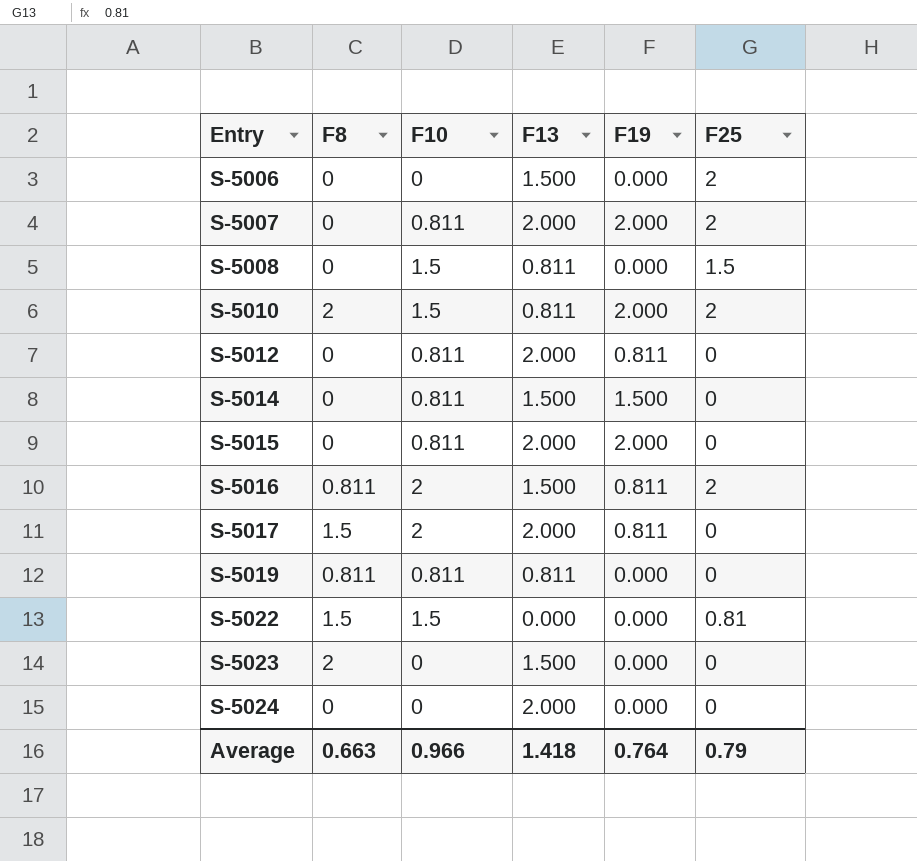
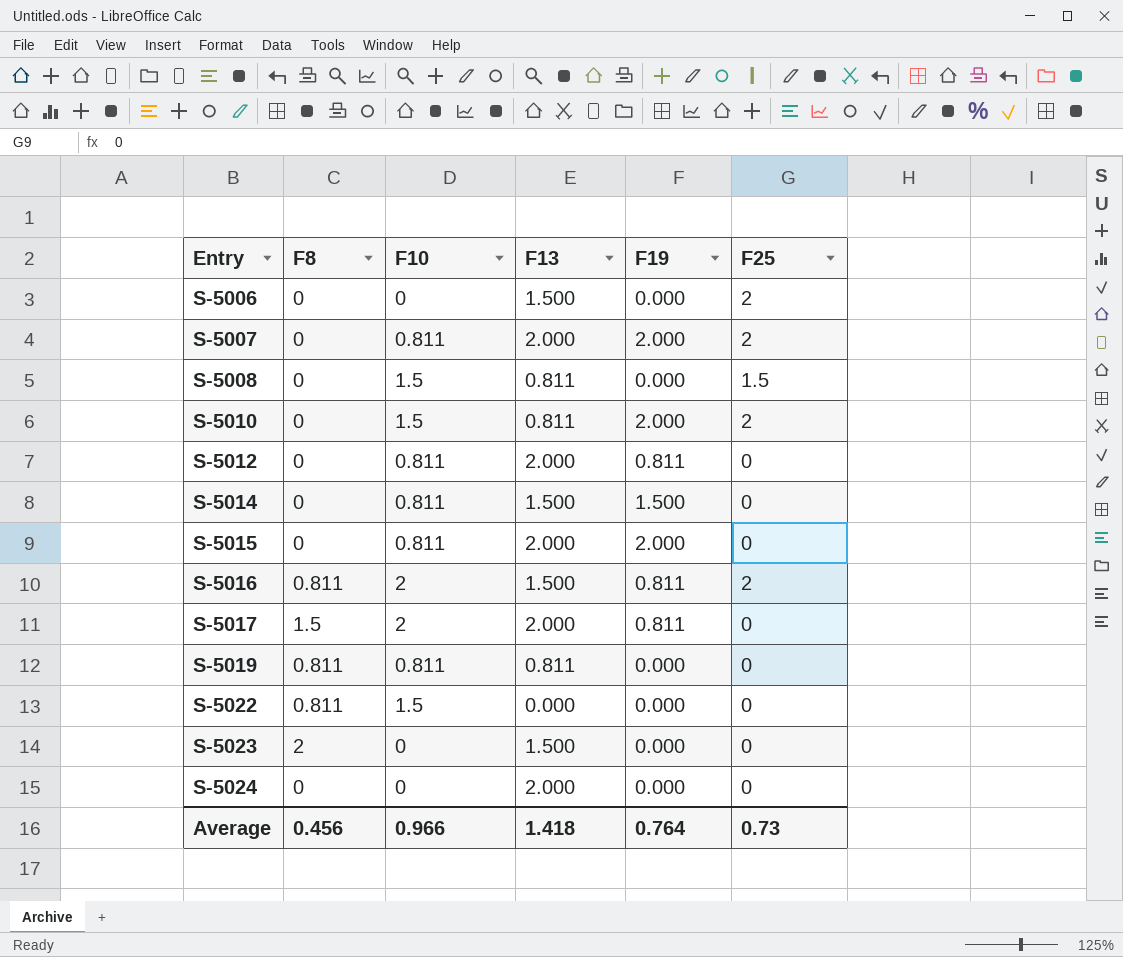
S-5010 | F8: 2 -> 0
S-5022 | F8: 1.5 -> 0.811
S-5022 | F25: 0.81 -> 0
Average | F8: 0.663 -> 0.456
Average | F25: 0.79 -> 0.73

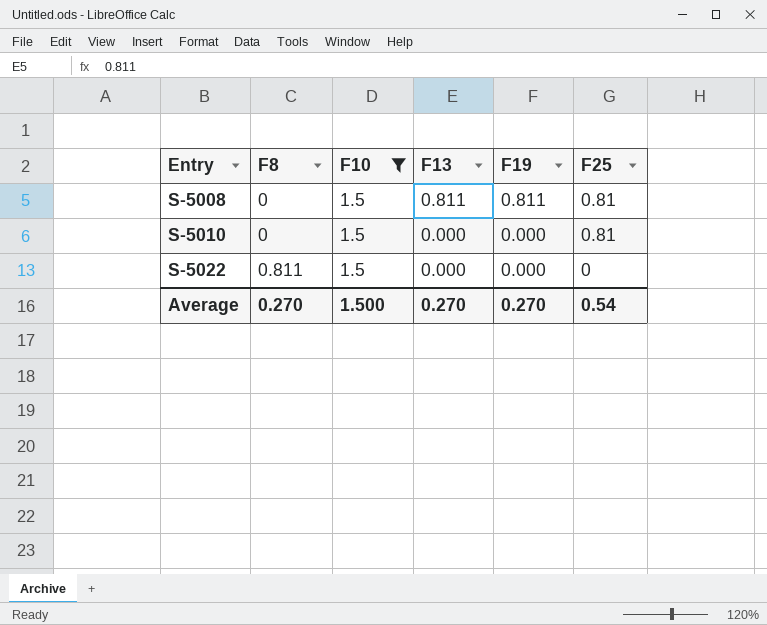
filter: none -> F10 = 1.5
S-5008 | F19: 0.000 -> 0.811
S-5008 | F25: 1.5 -> 0.81
S-5010 | F13: 0.811 -> 0.000
S-5010 | F19: 2.000 -> 0.000
S-5010 | F25: 2 -> 0.81
Average | F8: 0.456 -> 0.270
Average | F10: 0.966 -> 1.500
Average | F13: 1.418 -> 0.270
Average | F19: 0.764 -> 0.270
Average | F25: 0.73 -> 0.54

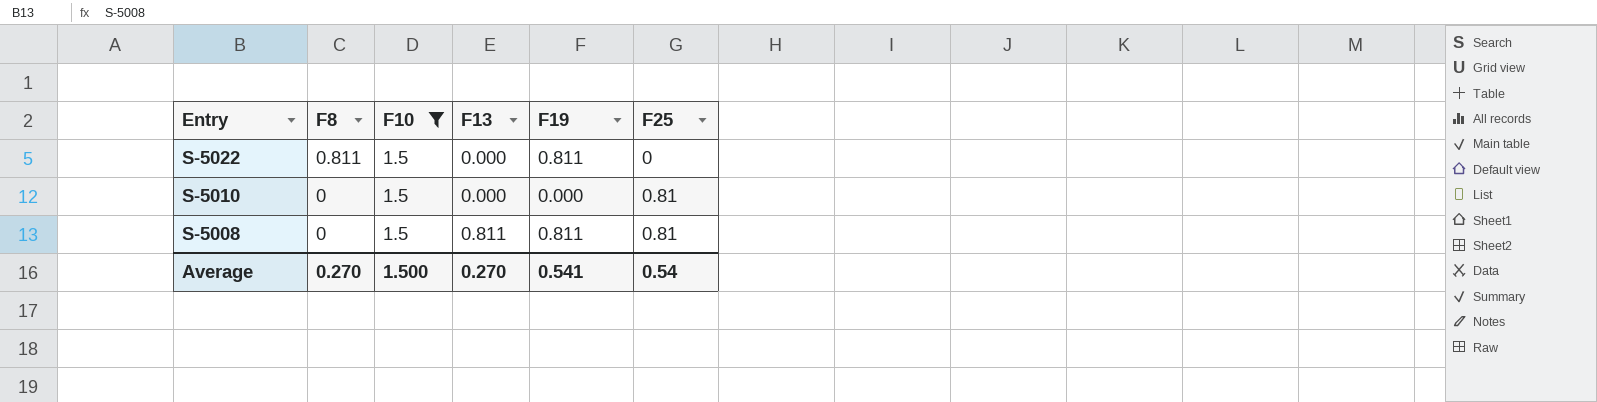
row order: Entry ascending -> Entry descending
S-5022 | F19: 0.000 -> 0.811
Average | F19: 0.270 -> 0.541

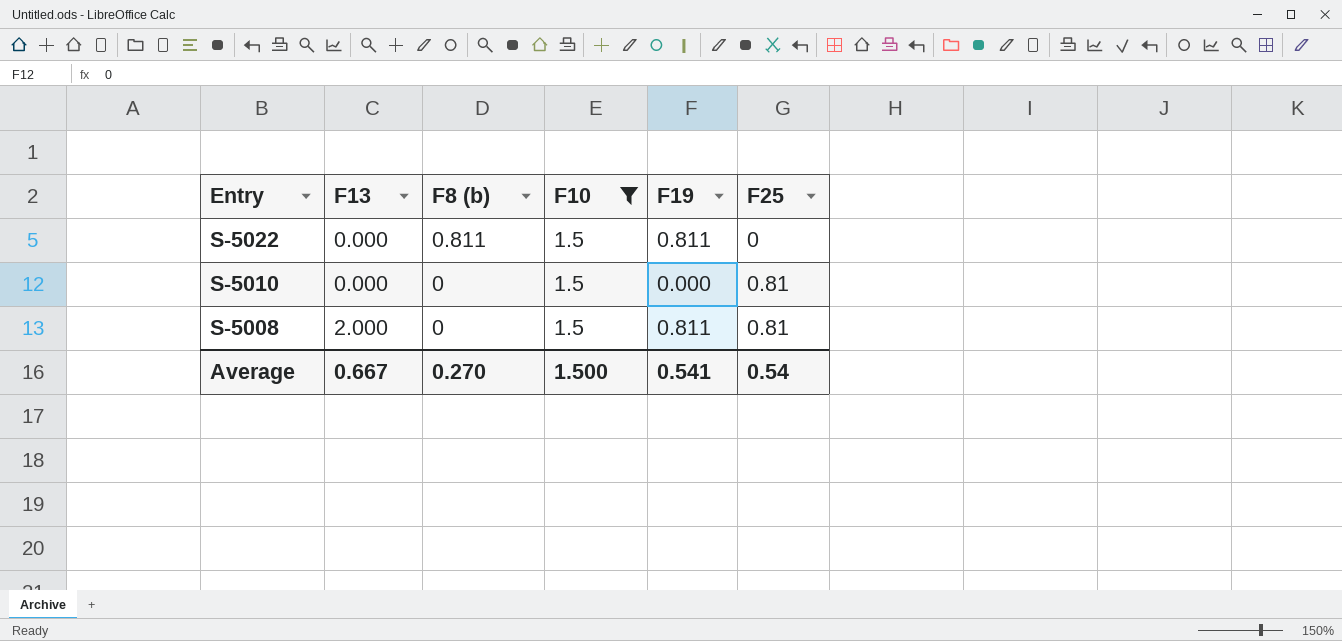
column F13 | position: 4 -> 2
column name: F8 -> F8 (b)
S-5008 | F13: 0.811 -> 2.000
Average | F13: 0.270 -> 0.667

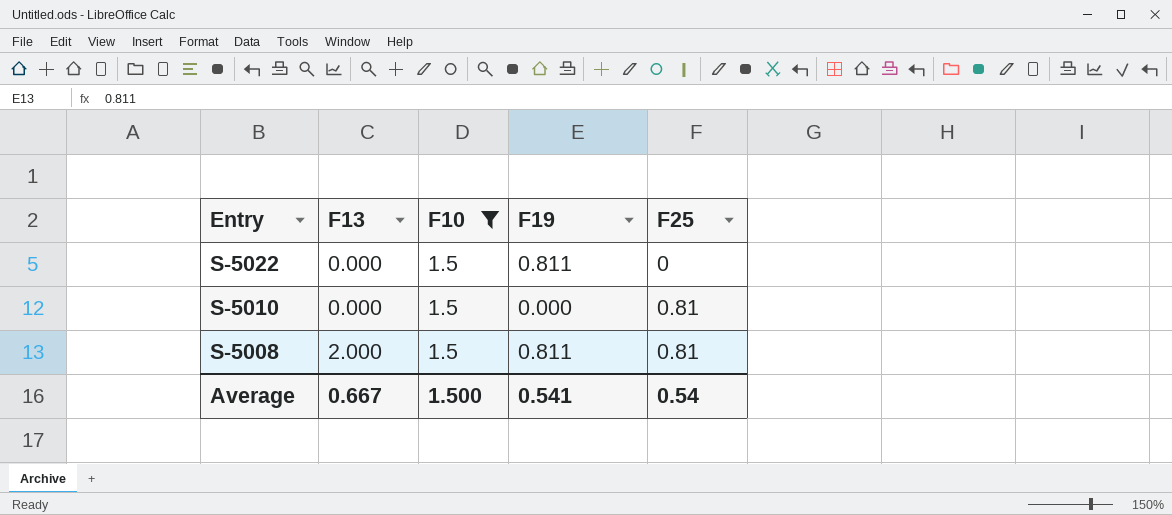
column F8 (b) | position: 3 -> none

